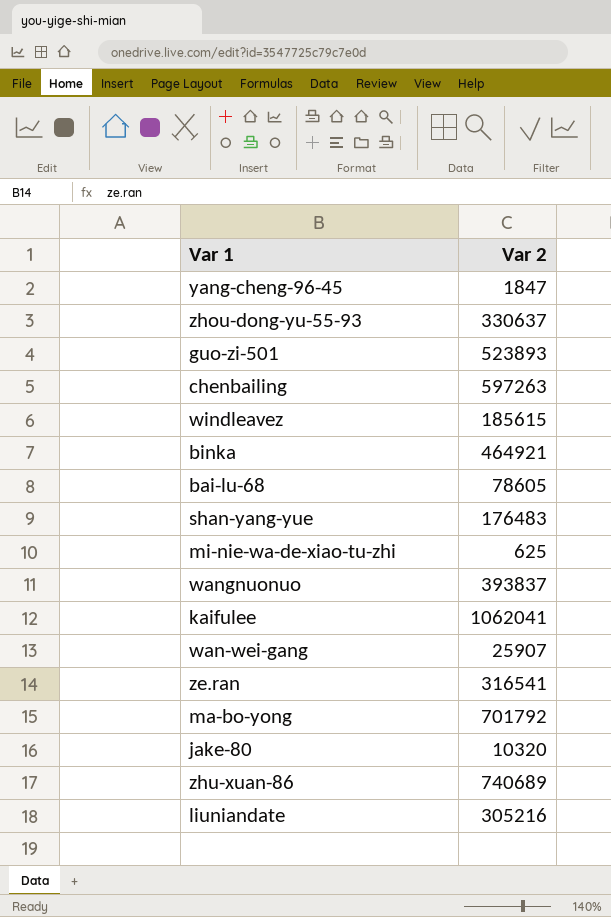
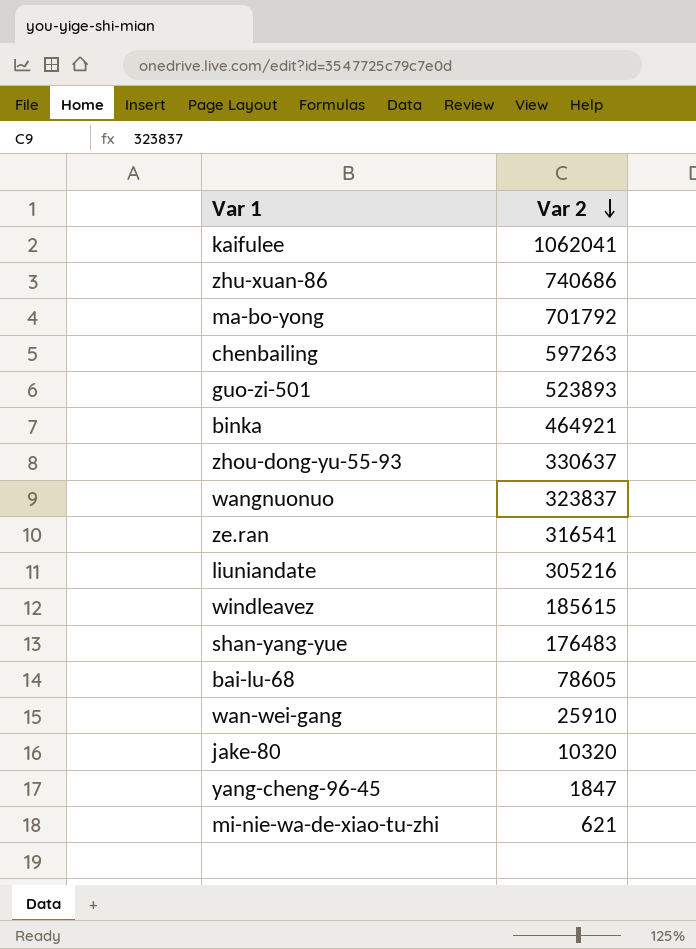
row order: none -> Var 2 descending
zhu-xuan-86 | Var 2: 740689 -> 740686
wangnuonuo | Var 2: 393837 -> 323837
wan-wei-gang | Var 2: 25907 -> 25910
mi-nie-wa-de-xiao-tu-zhi | Var 2: 625 -> 621

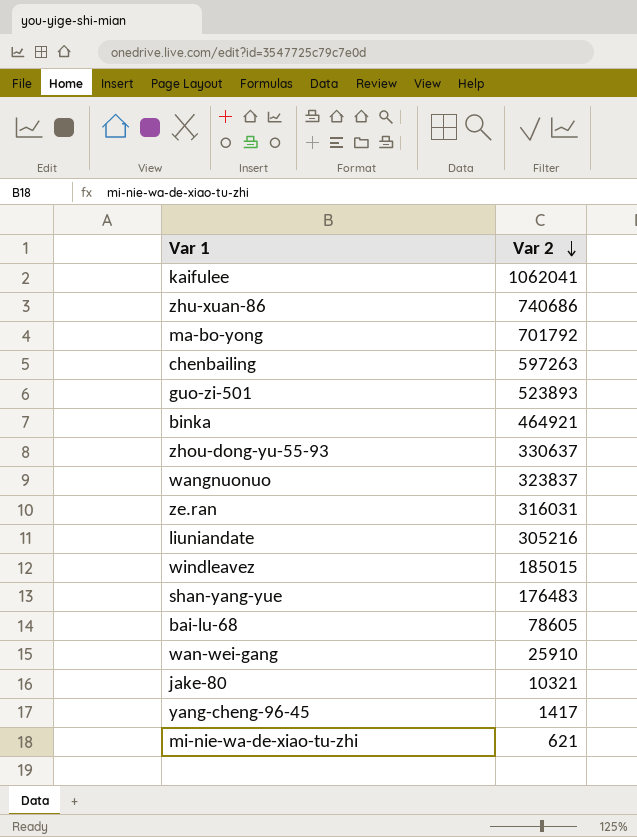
ze.ran | Var 2: 316541 -> 316031
windleavez | Var 2: 185615 -> 185015
jake-80 | Var 2: 10320 -> 10321
yang-cheng-96-45 | Var 2: 1847 -> 1417

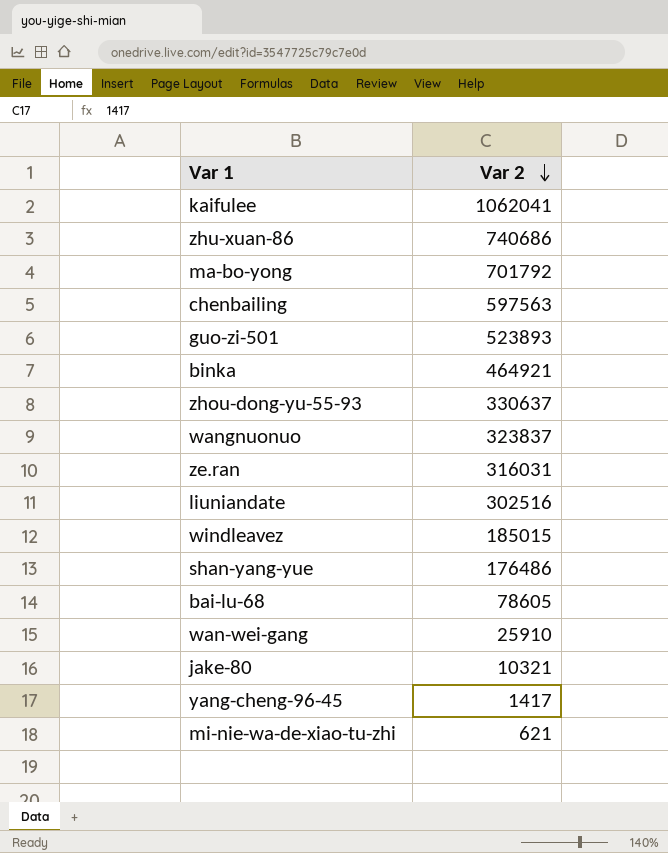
chenbailing | Var 2: 597263 -> 597563
liuniandate | Var 2: 305216 -> 302516
shan-yang-yue | Var 2: 176483 -> 176486

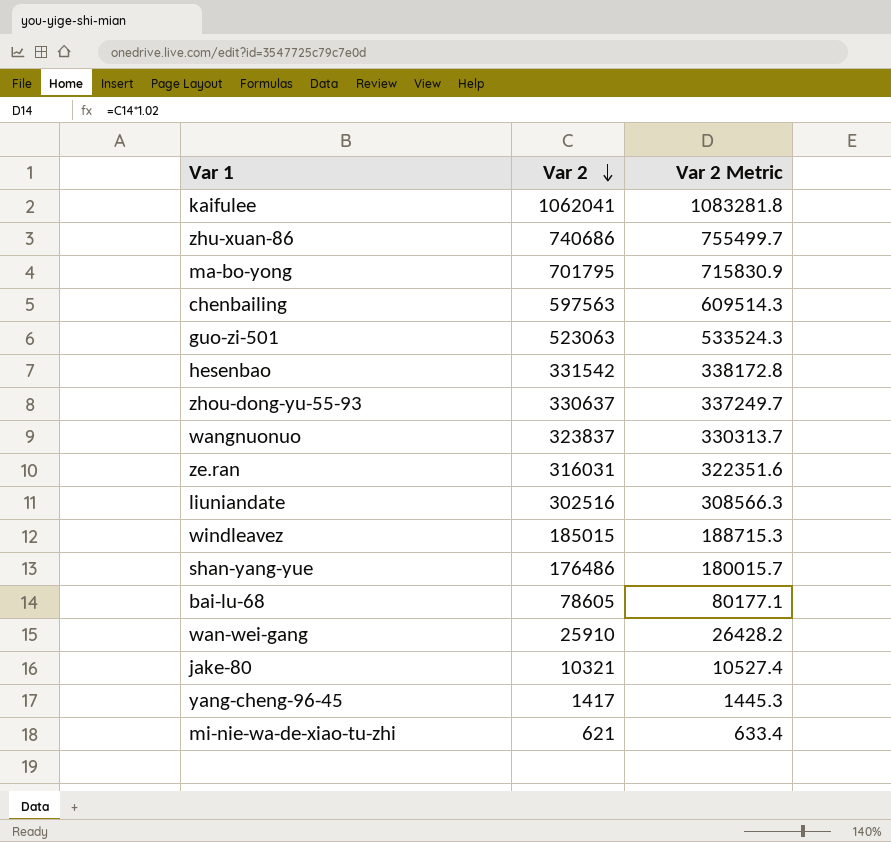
column Var 2 Metric | formula: none -> [Var 2] * 1.02
row binka: 464921 -> none
ma-bo-yong | Var 2: 701792 -> 701795
guo-zi-501 | Var 2: 523893 -> 523063
row hesenbao: none -> 331542 | 338172.8

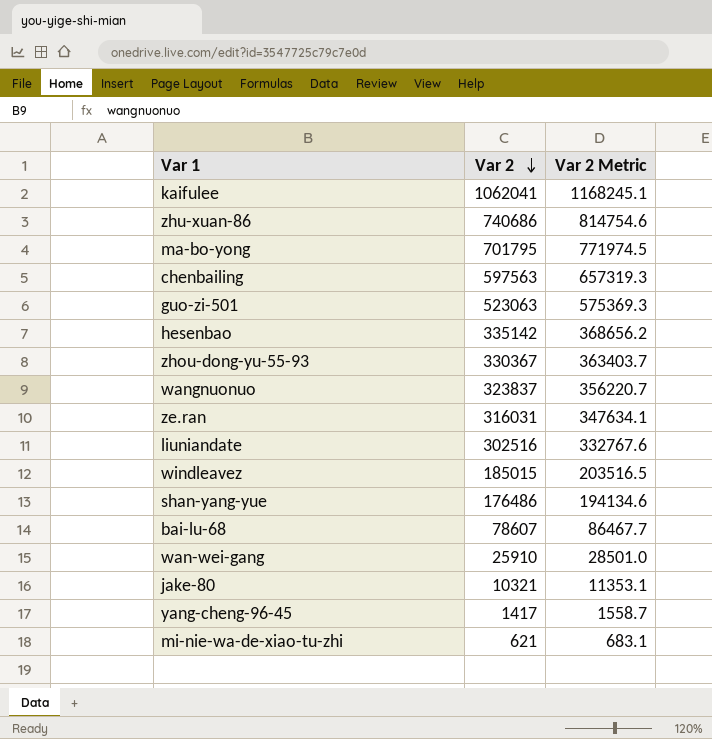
column Var 2 Metric | formula: [Var 2] * 1.02 -> [Var 2] * 1.1
hesenbao | Var 2: 331542 -> 335142
zhou-dong-yu-55-93 | Var 2: 330637 -> 330367
bai-lu-68 | Var 2: 78605 -> 78607

